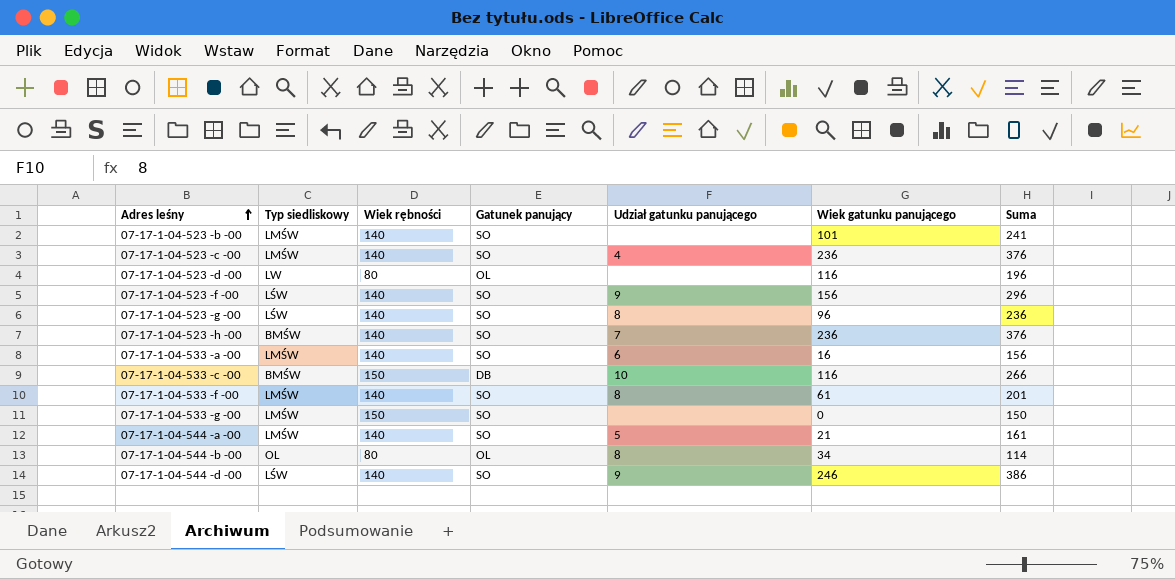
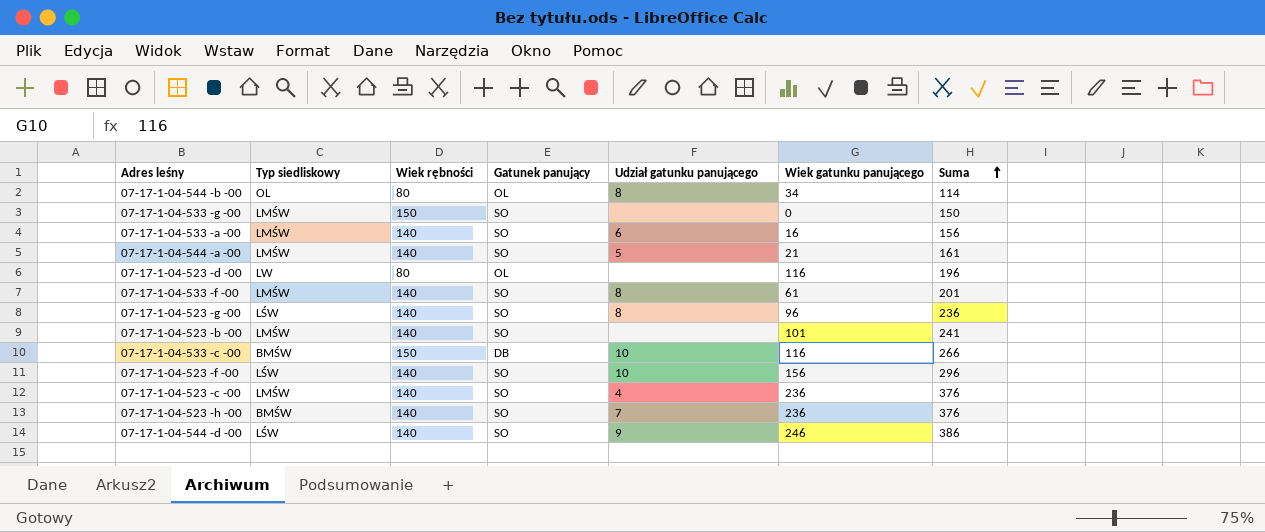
row order: Adres leśny ascending -> Suma ascending
07-17-1-04-523 -f -00 | Udział gatunku panującego: 9 -> 10

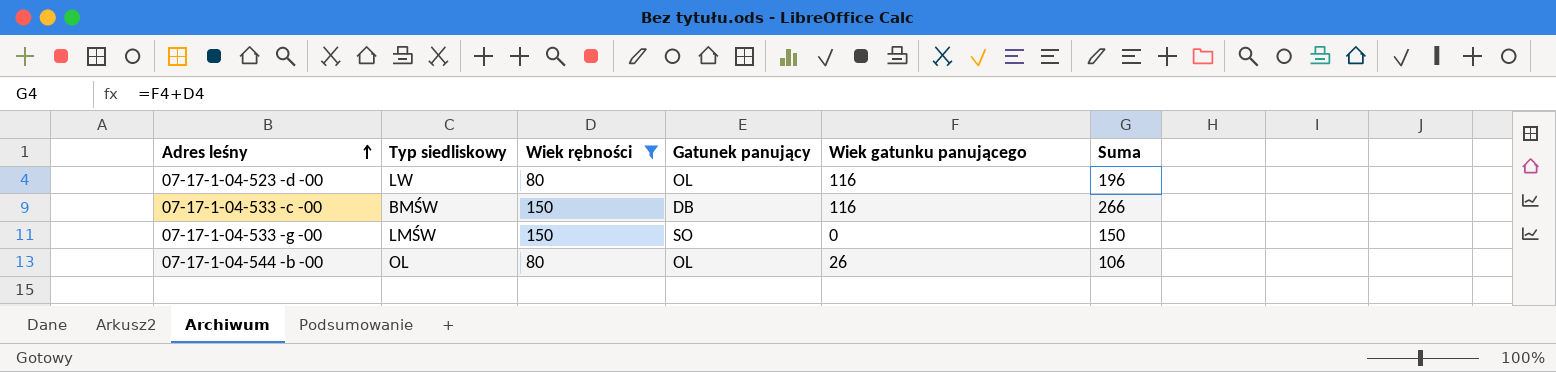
filter: none -> Wiek rębności != 140
row order: Suma ascending -> Adres leśny ascending
column Udział gatunku panującego | position: 5 -> none
07-17-1-04-544 -b -00 | Wiek gatunku panującego: 34 -> 26
07-17-1-04-544 -b -00 | Suma: 114 -> 106

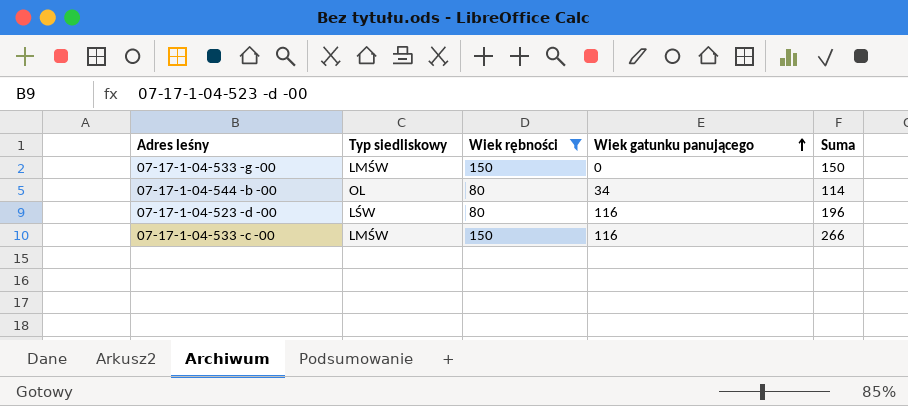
row order: Adres leśny ascending -> Wiek gatunku panującego ascending
column Gatunek panujący | position: 4 -> none
07-17-1-04-544 -b -00 | Wiek gatunku panującego: 26 -> 34
07-17-1-04-544 -b -00 | Suma: 106 -> 114
07-17-1-04-523 -d -00 | Typ siedliskowy: LW -> LŚW
07-17-1-04-533 -c -00 | Typ siedliskowy: BMŚW -> LMŚW

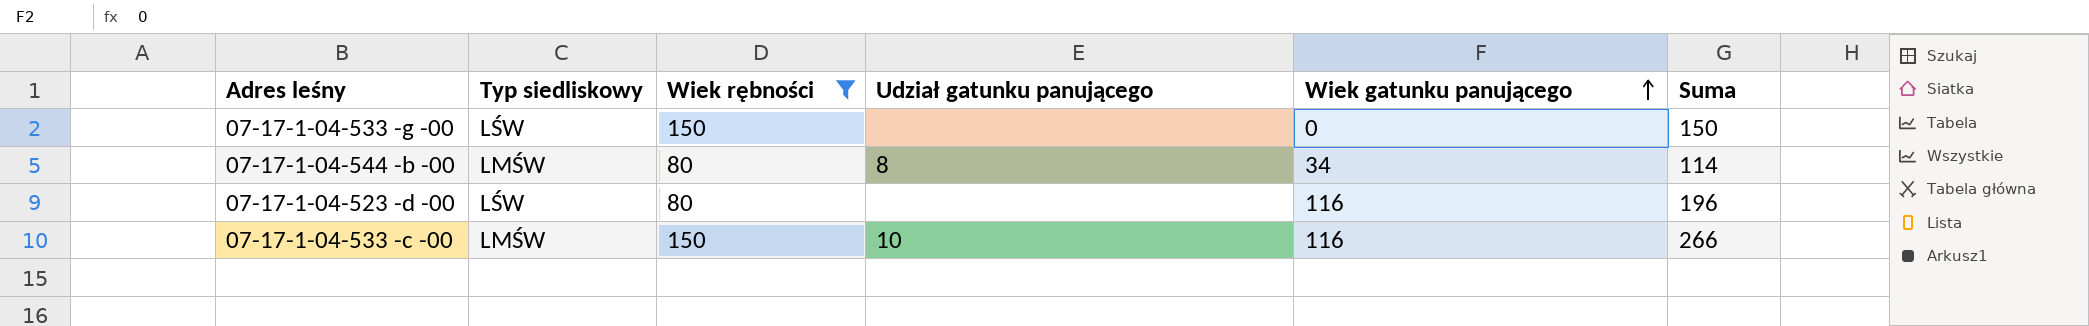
column Udział gatunku panującego | position: none -> 4
07-17-1-04-533 -g -00 | Typ siedliskowy: LMŚW -> LŚW
07-17-1-04-544 -b -00 | Typ siedliskowy: OL -> LMŚW

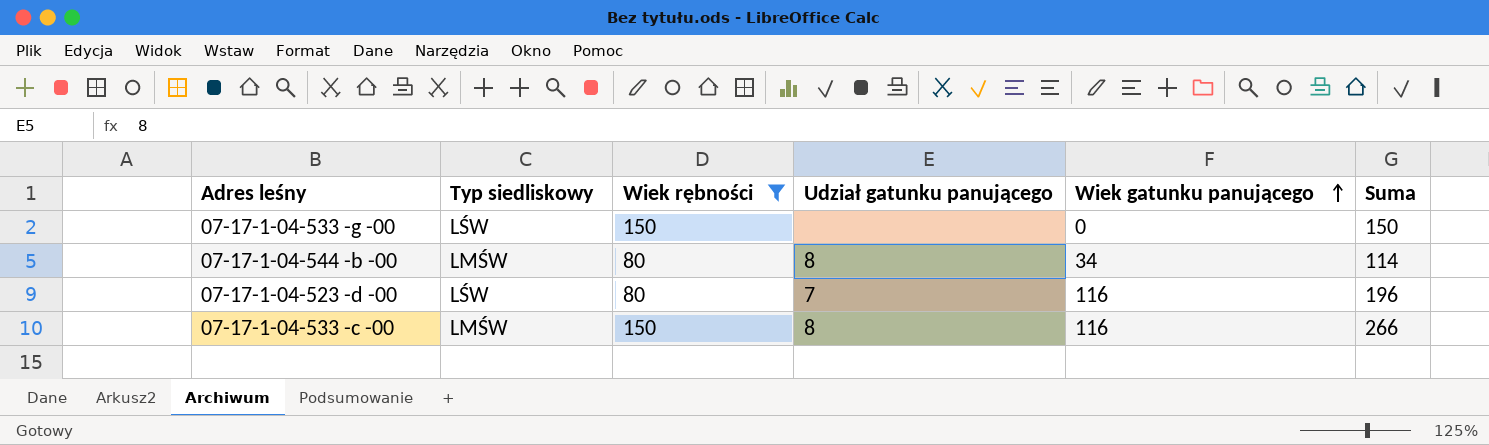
07-17-1-04-523 -d -00 | Udział gatunku panującego: none -> 7
07-17-1-04-533 -c -00 | Udział gatunku panującego: 10 -> 8

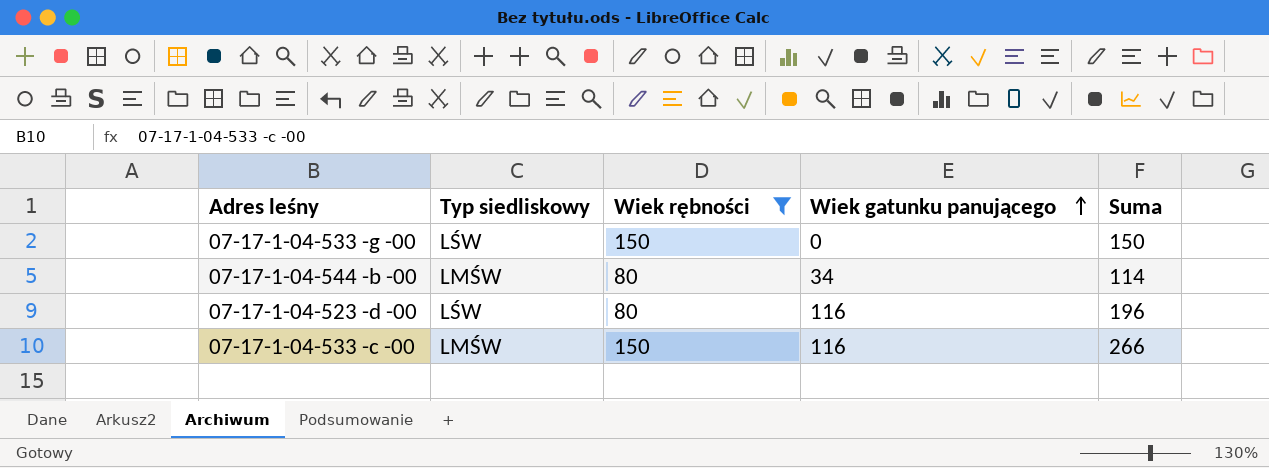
column Udział gatunku panującego | position: 4 -> none

